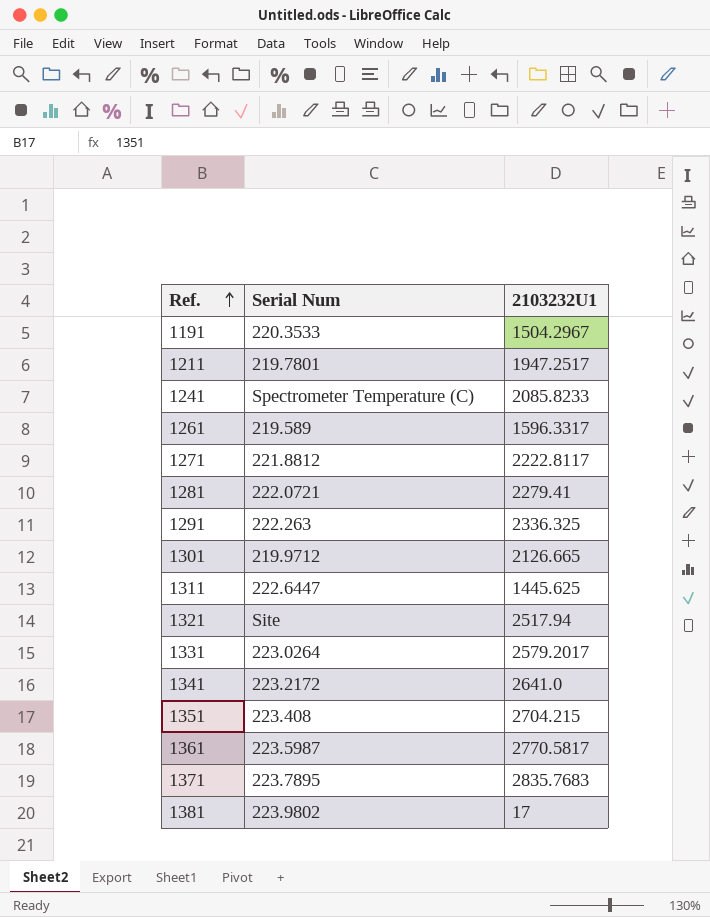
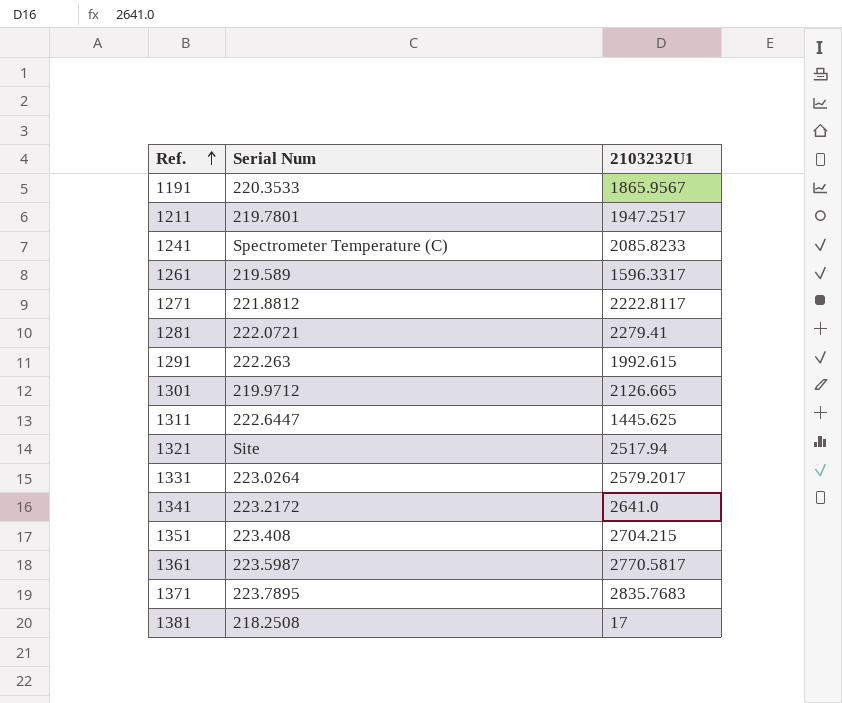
1191 | 2103232U1: 1504.2967 -> 1865.9567
1291 | 2103232U1: 2336.325 -> 1992.615
1381 | Serial Num: 223.9802 -> 218.2508

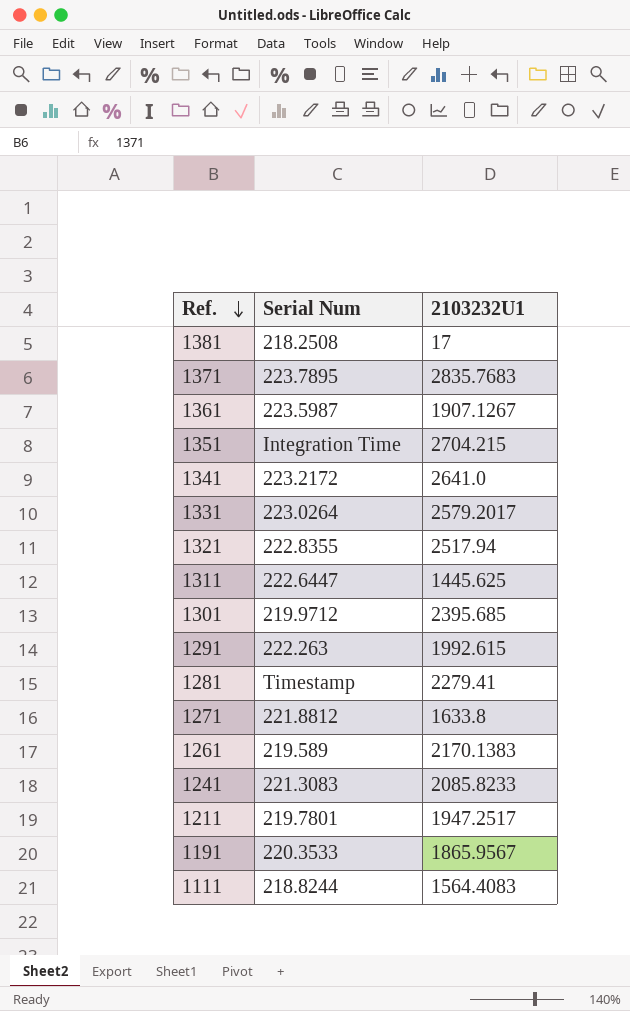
row order: Ref. ascending -> Ref. descending
1361 | 2103232U1: 2770.5817 -> 1907.1267
1351 | Serial Num: 223.408 -> Integration Time
1321 | Serial Num: Site -> 222.8355
1301 | 2103232U1: 2126.665 -> 2395.685
1281 | Serial Num: 222.0721 -> Timestamp
1271 | 2103232U1: 2222.8117 -> 1633.8
1261 | 2103232U1: 1596.3317 -> 2170.1383
1241 | Serial Num: Spectrometer Temperature (C) -> 221.3083
row 1111: none -> 218.8244 | 1564.4083

